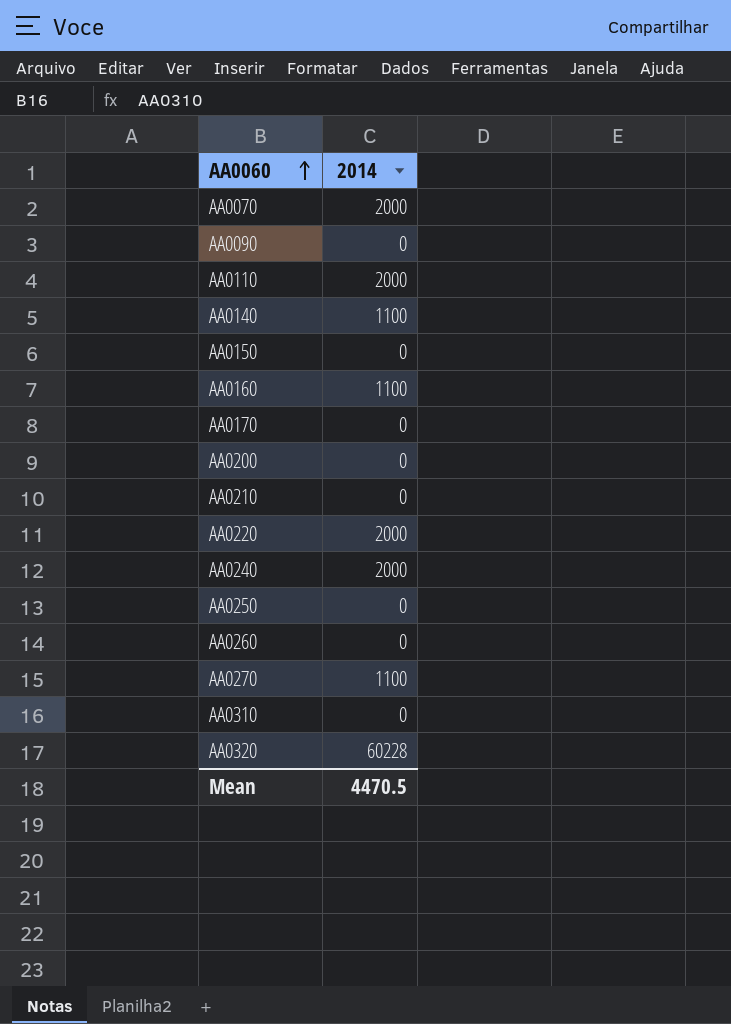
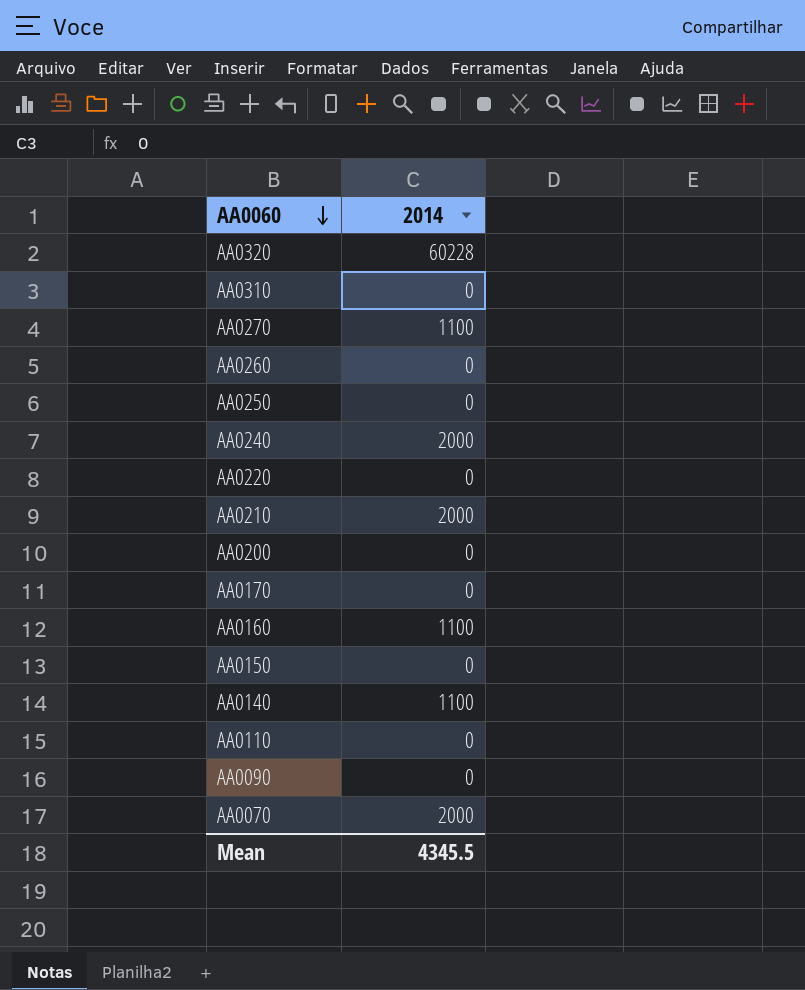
row order: AA0060 ascending -> AA0060 descending
AA0220 | 2014: 2000 -> 0
AA0210 | 2014: 0 -> 2000
AA0110 | 2014: 2000 -> 0
Mean | 2014: 4470.5 -> 4345.5

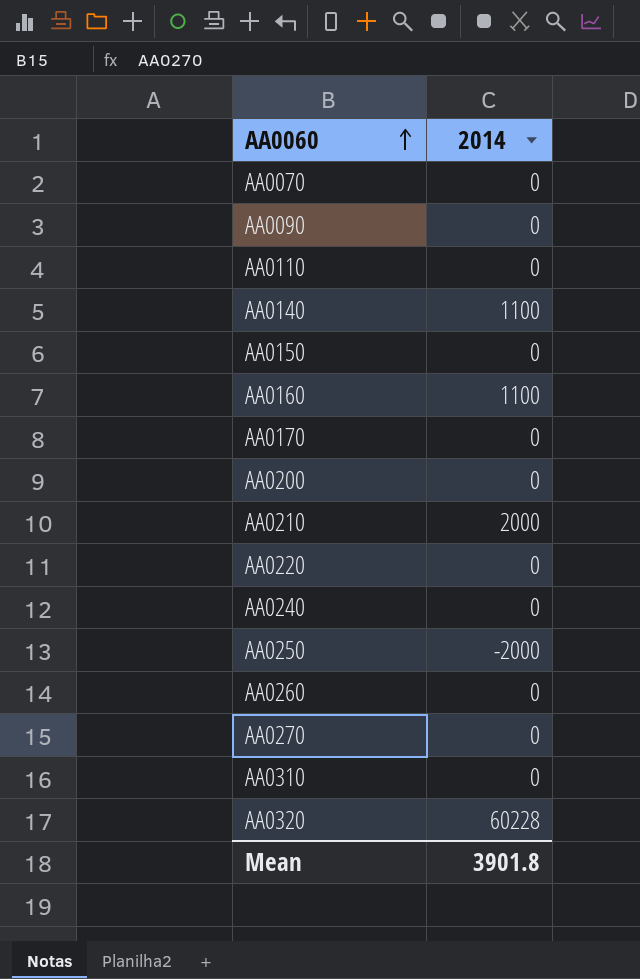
row order: AA0060 descending -> AA0060 ascending
AA0070 | 2014: 2000 -> 0
AA0240 | 2014: 2000 -> 0
AA0250 | 2014: 0 -> -2000
AA0270 | 2014: 1100 -> 0
Mean | 2014: 4345.5 -> 3901.8

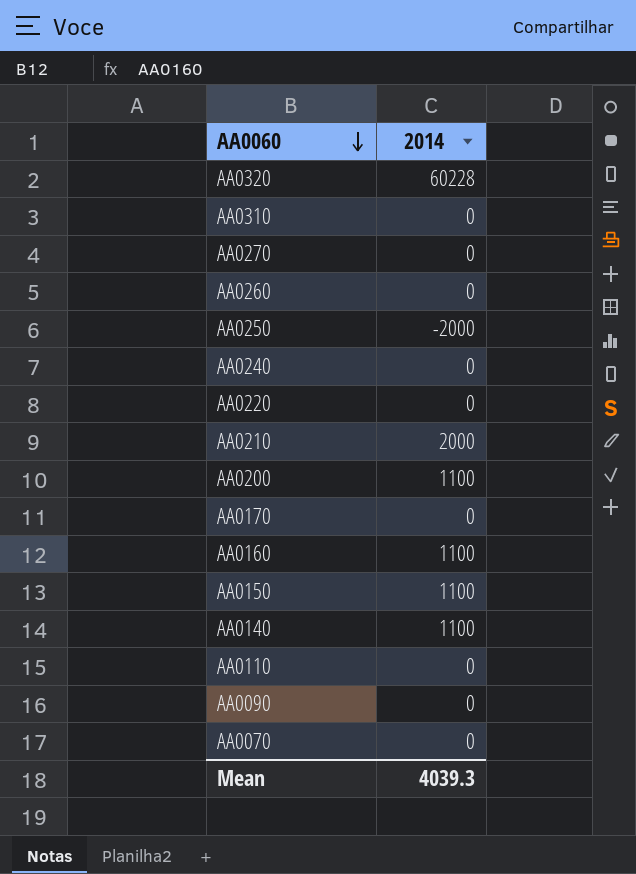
row order: AA0060 ascending -> AA0060 descending
AA0200 | 2014: 0 -> 1100
AA0150 | 2014: 0 -> 1100
Mean | 2014: 3901.8 -> 4039.3

